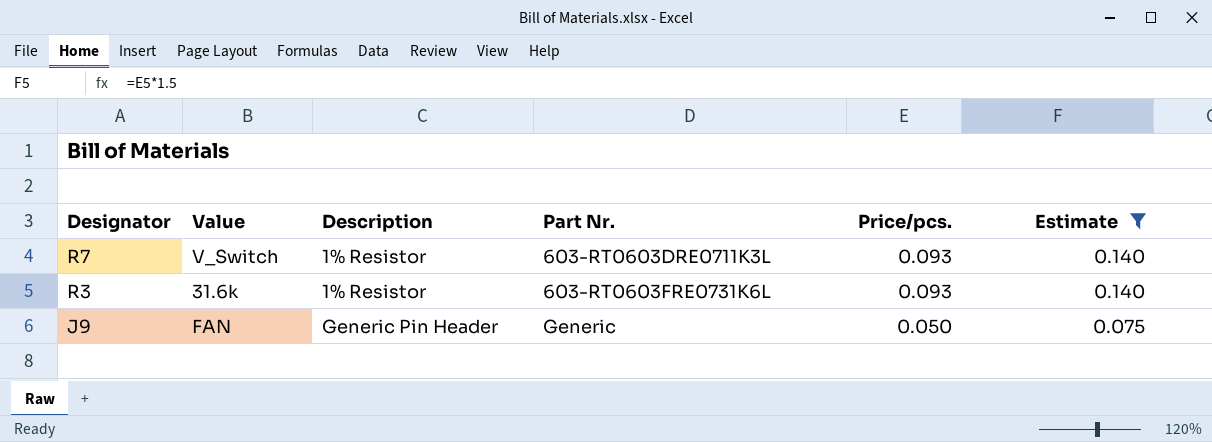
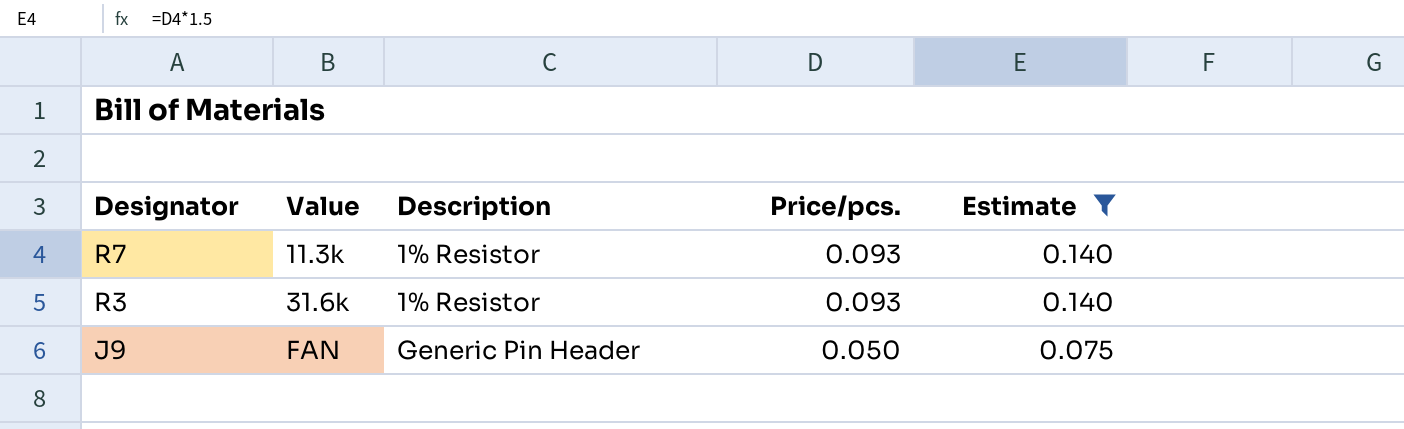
column Part Nr. | position: 4 -> none
R7 | Value: V_Switch -> 11.3k

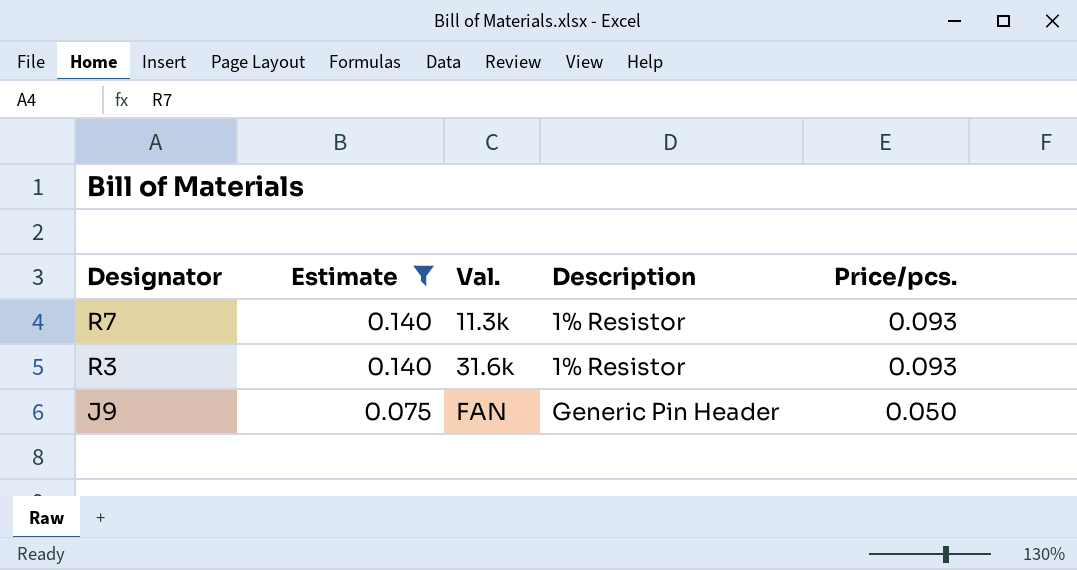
column Estimate | position: 5 -> 2
column name: Value -> Val.

